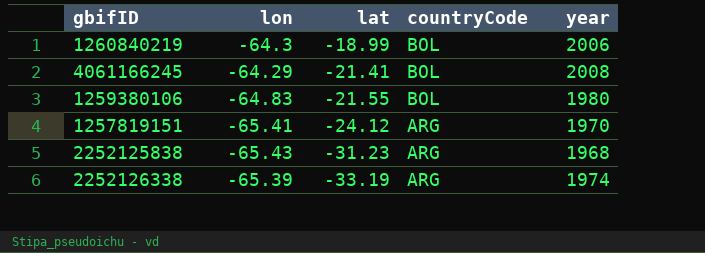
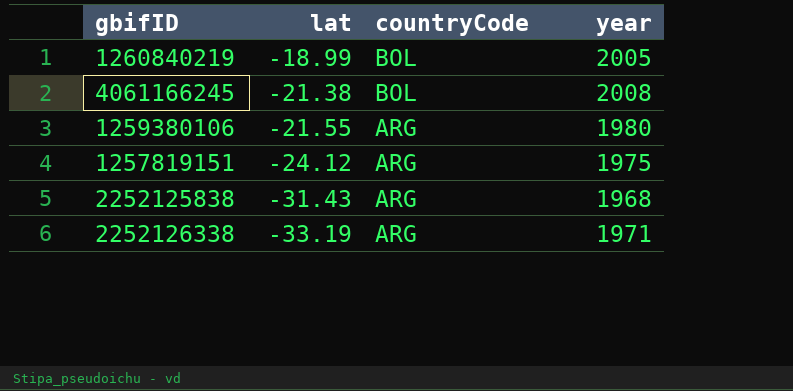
column lon | position: 2 -> none
1260840219 | year: 2006 -> 2005
4061166245 | lat: -21.41 -> -21.38
1259380106 | countryCode: BOL -> ARG
1257819151 | year: 1970 -> 1975
2252125838 | lat: -31.23 -> -31.43
2252126338 | year: 1974 -> 1971

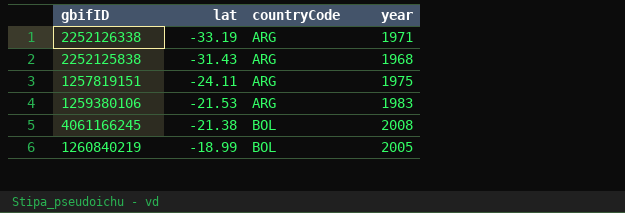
row order: lat descending -> lat ascending
1257819151 | lat: -24.12 -> -24.11
1259380106 | lat: -21.55 -> -21.53
1259380106 | year: 1980 -> 1983

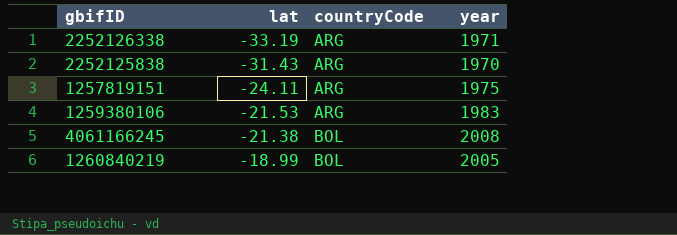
2252125838 | year: 1968 -> 1970

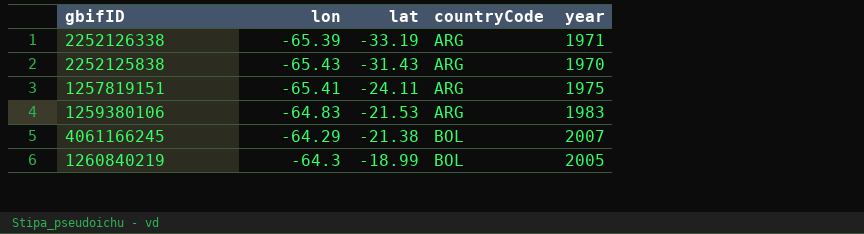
column lon | position: none -> 2
4061166245 | year: 2008 -> 2007

